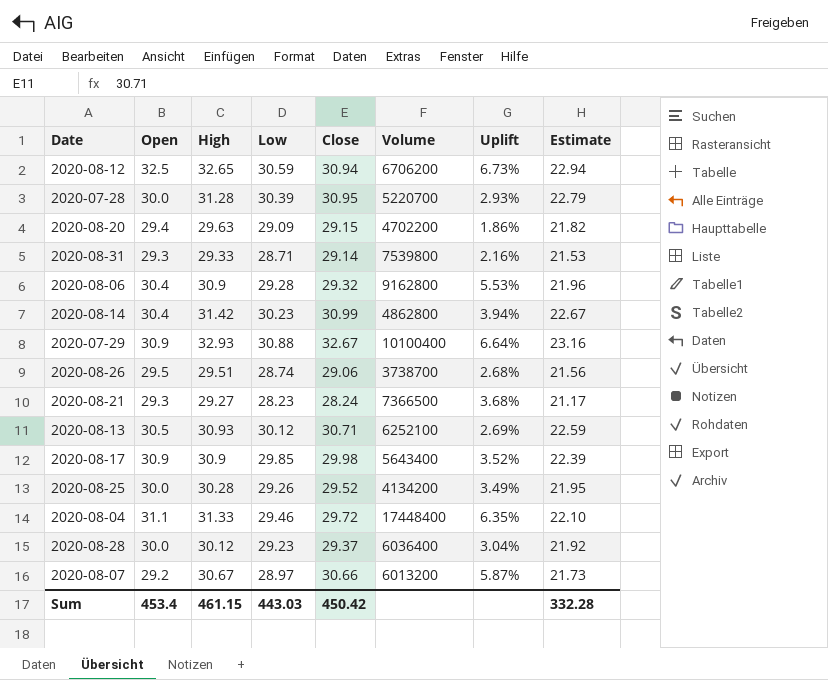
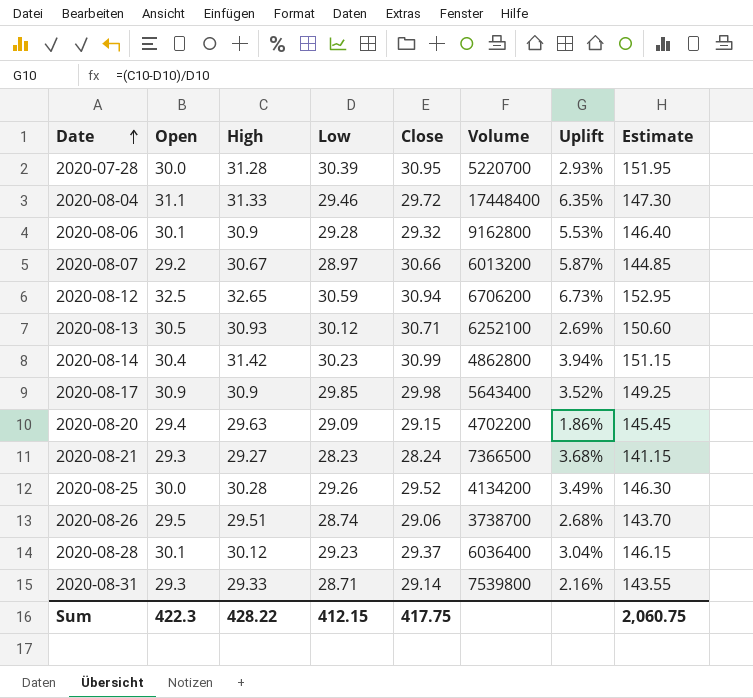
row order: none -> Date ascending
column Estimate | formula: [Low] * 0.75 -> [Low] * 5
row 2020-07-29: 30.9 | 32.93 | 30.88 | 32.67 | 10100400 | 6.64% | 23.16 -> none
2020-08-06 | Open: 30.4 -> 30.1
2020-08-28 | Open: 30.0 -> 30.1
Sum | Open: 453.4 -> 422.3
Sum | High: 461.15 -> 428.22
Sum | Low: 443.03 -> 412.15
Sum | Close: 450.42 -> 417.75
Sum | Estimate: 332.28 -> 2,060.75

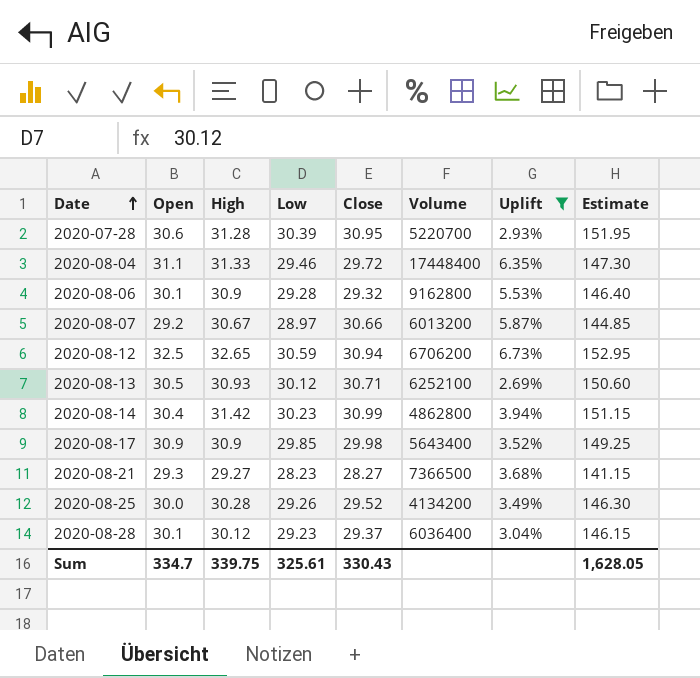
filter: none -> Uplift >= 2.69%
2020-07-28 | Open: 30.0 -> 30.6
2020-08-21 | Close: 28.24 -> 28.27
Sum | Open: 422.3 -> 334.7
Sum | High: 428.22 -> 339.75
Sum | Low: 412.15 -> 325.61
Sum | Close: 417.75 -> 330.43
Sum | Estimate: 2,060.75 -> 1,628.05

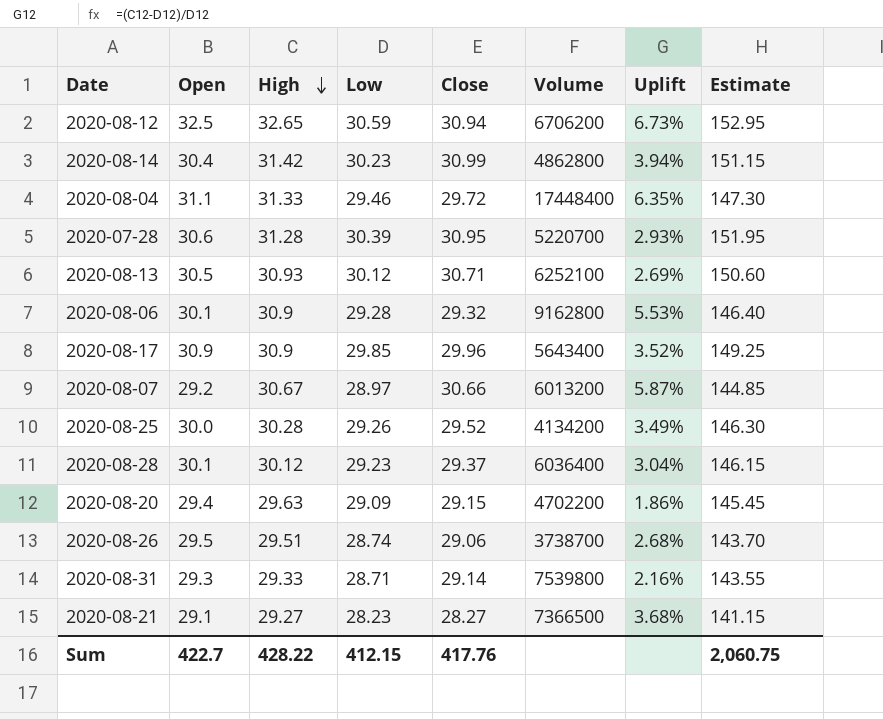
filter: Uplift >= 2.69% -> none
row order: Date ascending -> High descending
2020-08-17 | Close: 29.98 -> 29.96
2020-08-21 | Open: 29.3 -> 29.1
Sum | Open: 334.7 -> 422.7
Sum | High: 339.75 -> 428.22
Sum | Low: 325.61 -> 412.15
Sum | Close: 330.43 -> 417.76
Sum | Estimate: 1,628.05 -> 2,060.75

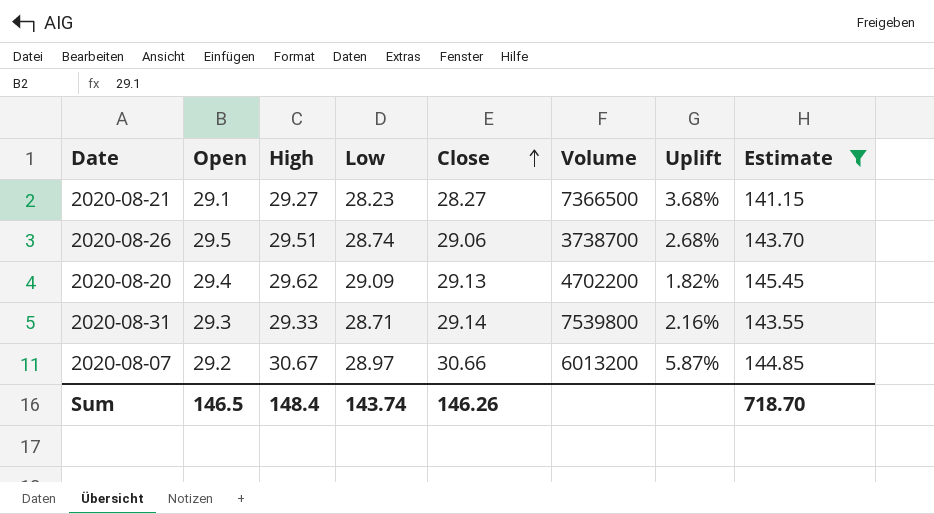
filter: none -> Estimate <= 145.45
row order: High descending -> Close ascending
2020-08-20 | High: 29.63 -> 29.62
2020-08-20 | Close: 29.15 -> 29.13
2020-08-20 | Uplift: 1.86% -> 1.82%
Sum | Open: 422.7 -> 146.5
Sum | High: 428.22 -> 148.4
Sum | Low: 412.15 -> 143.74
Sum | Close: 417.76 -> 146.26
Sum | Estimate: 2,060.75 -> 718.70

